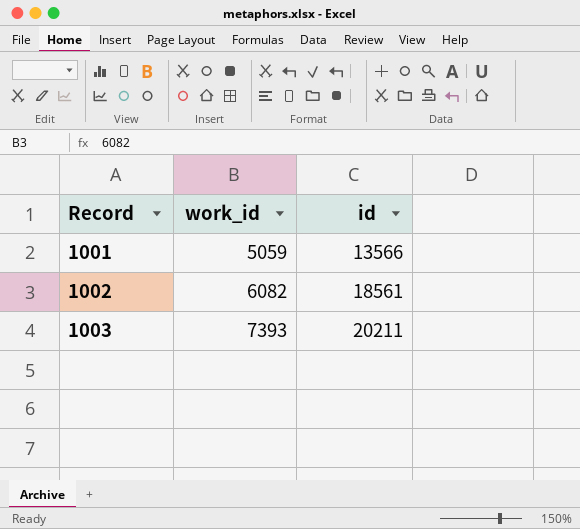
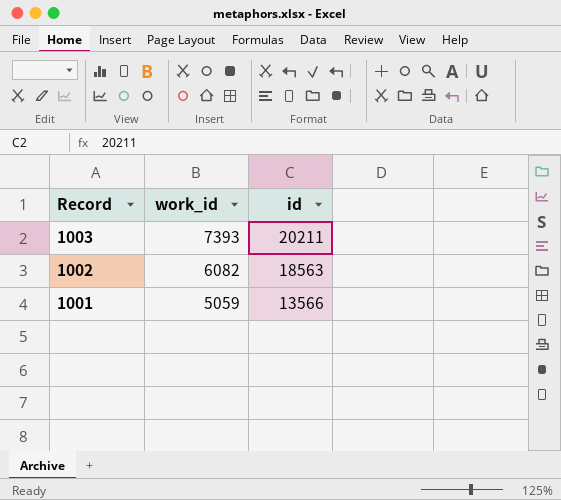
row order: Record ascending -> Record descending
1002 | id: 18561 -> 18563

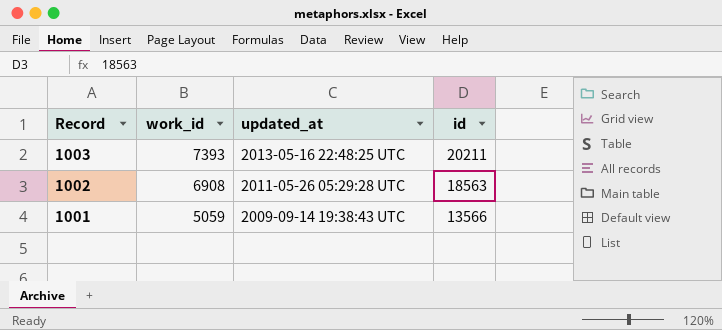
column updated_at | position: none -> 3
1002 | work_id: 6082 -> 6908

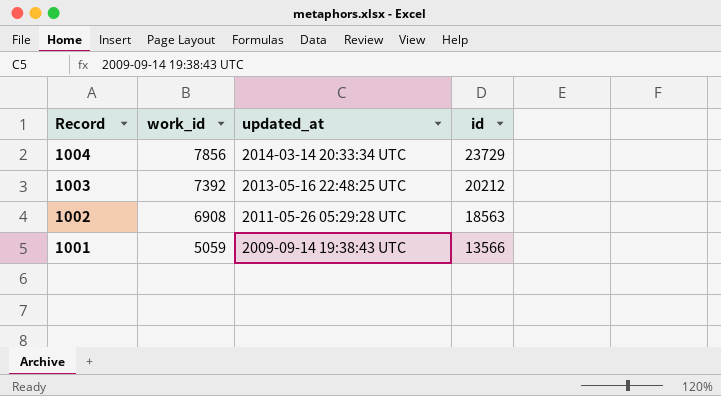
row 1004: none -> 7856 | 2014-03-14 20:33:34 UTC | 23729
1003 | work_id: 7393 -> 7392
1003 | id: 20211 -> 20212

